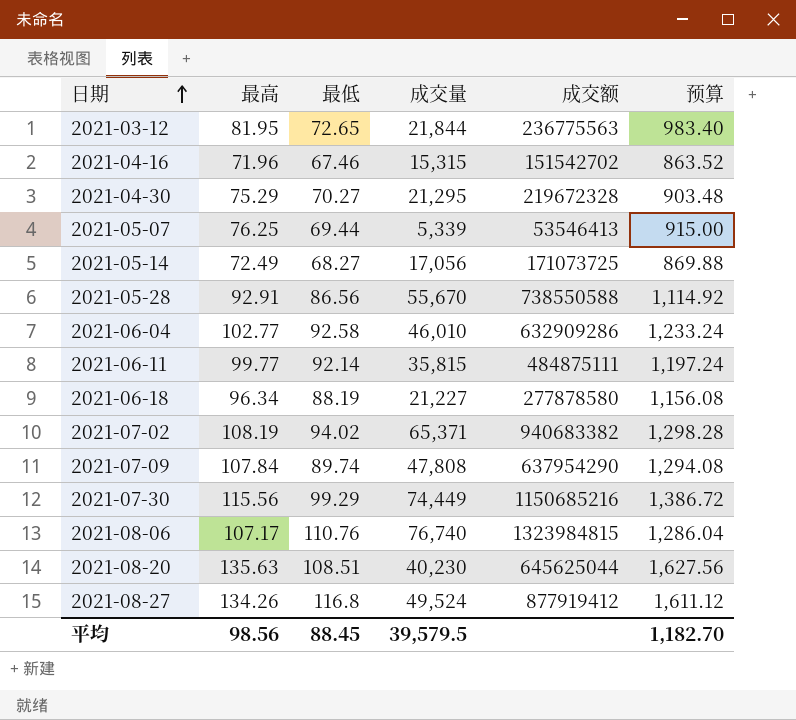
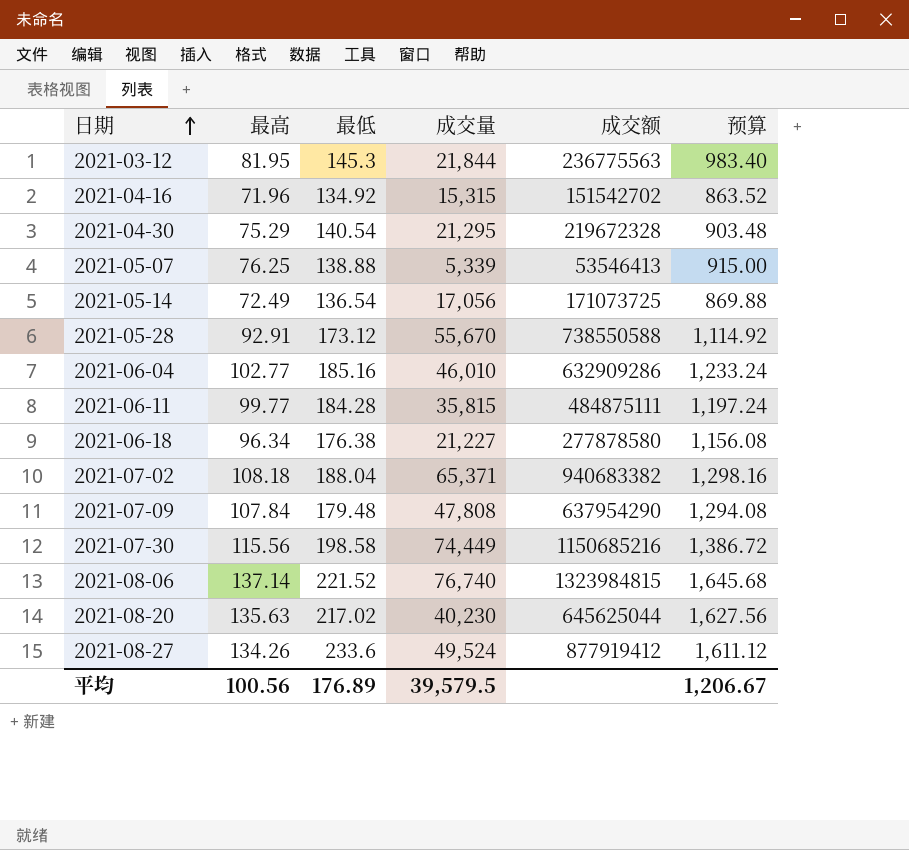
2021-03-12 | 最低: 72.65 -> 145.3
2021-04-16 | 最低: 67.46 -> 134.92
2021-04-30 | 最低: 70.27 -> 140.54
2021-05-07 | 最低: 69.44 -> 138.88
2021-05-14 | 最低: 68.27 -> 136.54
2021-05-28 | 最低: 86.56 -> 173.12
2021-06-04 | 最低: 92.58 -> 185.16
2021-06-11 | 最低: 92.14 -> 184.28
2021-06-18 | 最低: 88.19 -> 176.38
2021-07-02 | 最高: 108.19 -> 108.18
2021-07-02 | 最低: 94.02 -> 188.04
2021-07-02 | 预算: 1,298.28 -> 1,298.16
2021-07-09 | 最低: 89.74 -> 179.48
2021-07-30 | 最低: 99.29 -> 198.58
2021-08-06 | 最高: 107.17 -> 137.14
2021-08-06 | 最低: 110.76 -> 221.52
2021-08-06 | 预算: 1,286.04 -> 1,645.68
2021-08-20 | 最低: 108.51 -> 217.02
2021-08-27 | 最低: 116.8 -> 233.6
平均 | 最高: 98.56 -> 100.56
平均 | 最低: 88.45 -> 176.89
平均 | 预算: 1,182.70 -> 1,206.67

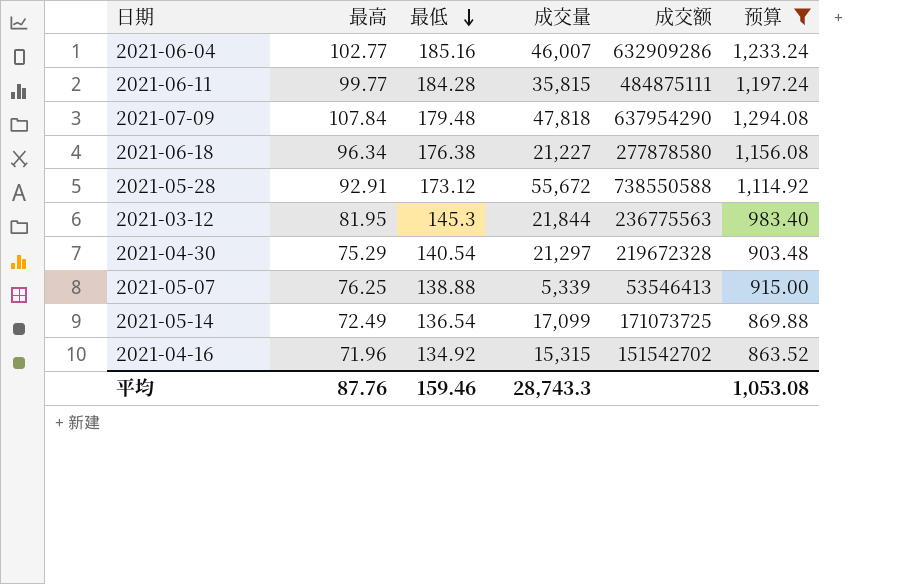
filter: none -> 预算 <= 1,294.08
row order: 日期 ascending -> 最低 descending
2021-06-04 | 成交量: 46,010 -> 46,007
2021-07-09 | 成交量: 47,808 -> 47,818
2021-05-28 | 成交量: 55,670 -> 55,672
2021-04-30 | 成交量: 21,295 -> 21,297
2021-05-14 | 成交量: 17,056 -> 17,099
平均 | 最高: 100.56 -> 87.76
平均 | 最低: 176.89 -> 159.46
平均 | 成交量: 39,579.5 -> 28,743.3
平均 | 预算: 1,206.67 -> 1,053.08

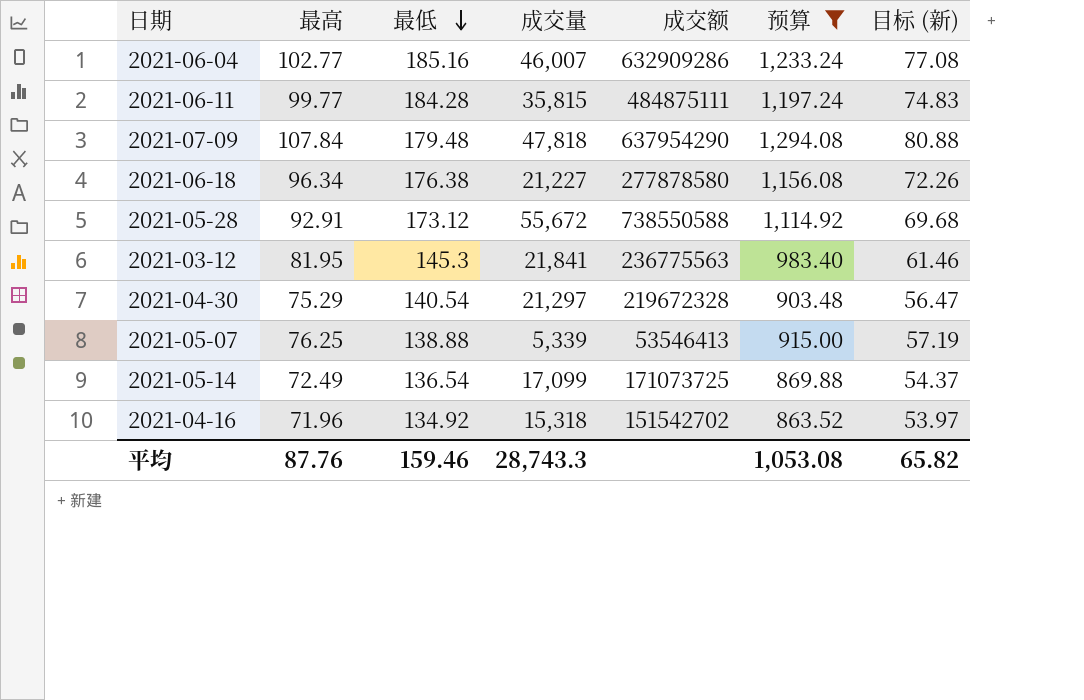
column 目标 (新) | formula: none -> [最高] * 0.75
2021-03-12 | 成交量: 21,844 -> 21,841
2021-04-16 | 成交量: 15,315 -> 15,318

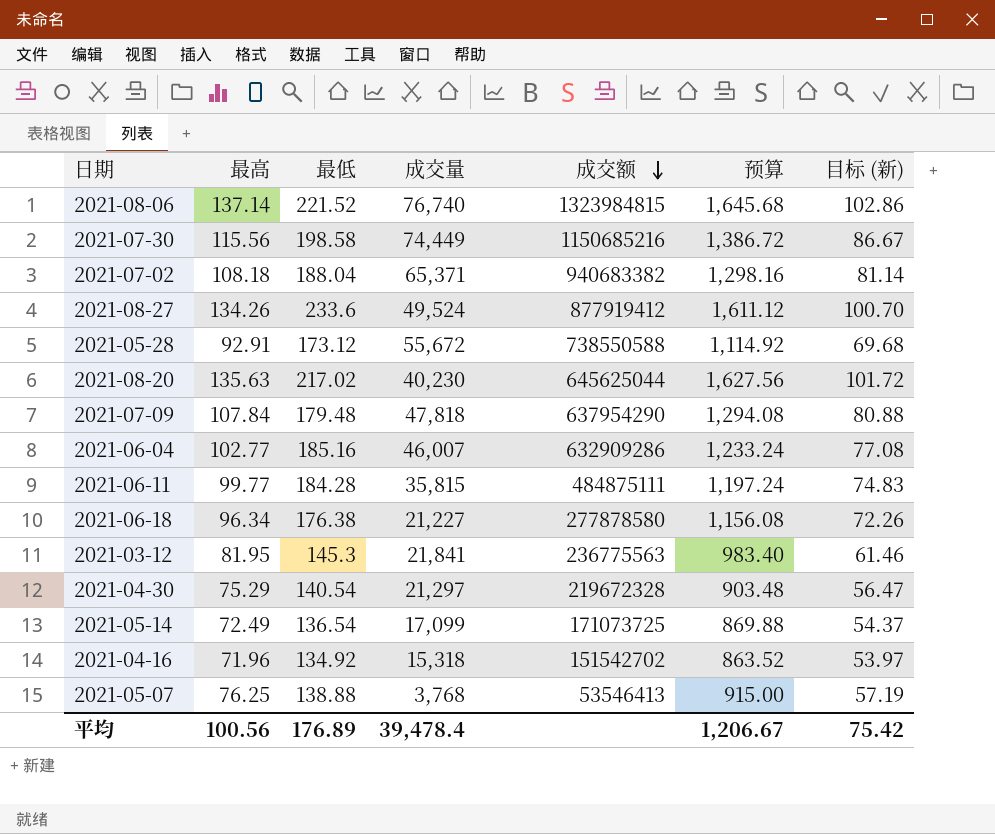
filter: 预算 <= 1,294.08 -> none
row order: 最低 descending -> 成交额 descending
2021-05-07 | 成交量: 5,339 -> 3,768
平均 | 最高: 87.76 -> 100.56
平均 | 最低: 159.46 -> 176.89
平均 | 成交量: 28,743.3 -> 39,478.4
平均 | 预算: 1,053.08 -> 1,206.67
平均 | 目标 (新): 65.82 -> 75.42

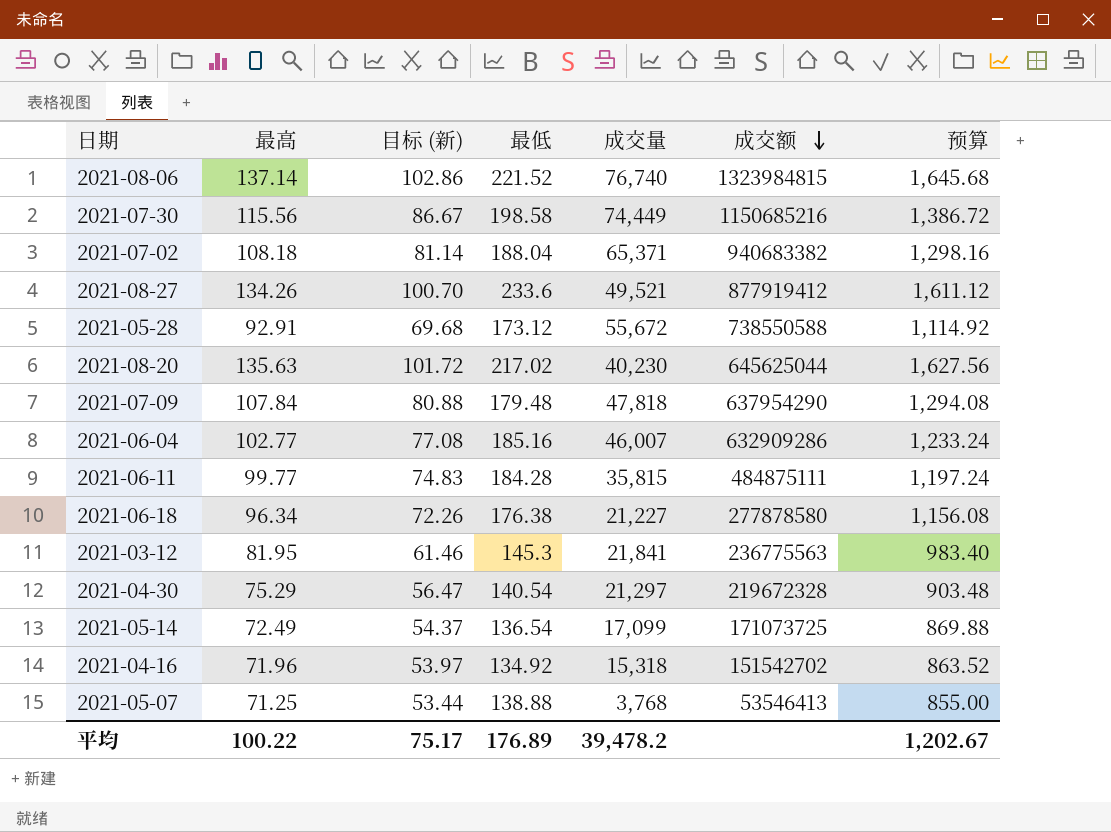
column 目标 (新) | position: 7 -> 3
2021-08-27 | 成交量: 49,524 -> 49,521
2021-05-07 | 最高: 76.25 -> 71.25
2021-05-07 | 目标 (新): 57.19 -> 53.44
2021-05-07 | 预算: 915.00 -> 855.00
平均 | 最高: 100.56 -> 100.22
平均 | 目标 (新): 75.42 -> 75.17
平均 | 成交量: 39,478.4 -> 39,478.2
平均 | 预算: 1,206.67 -> 1,202.67

